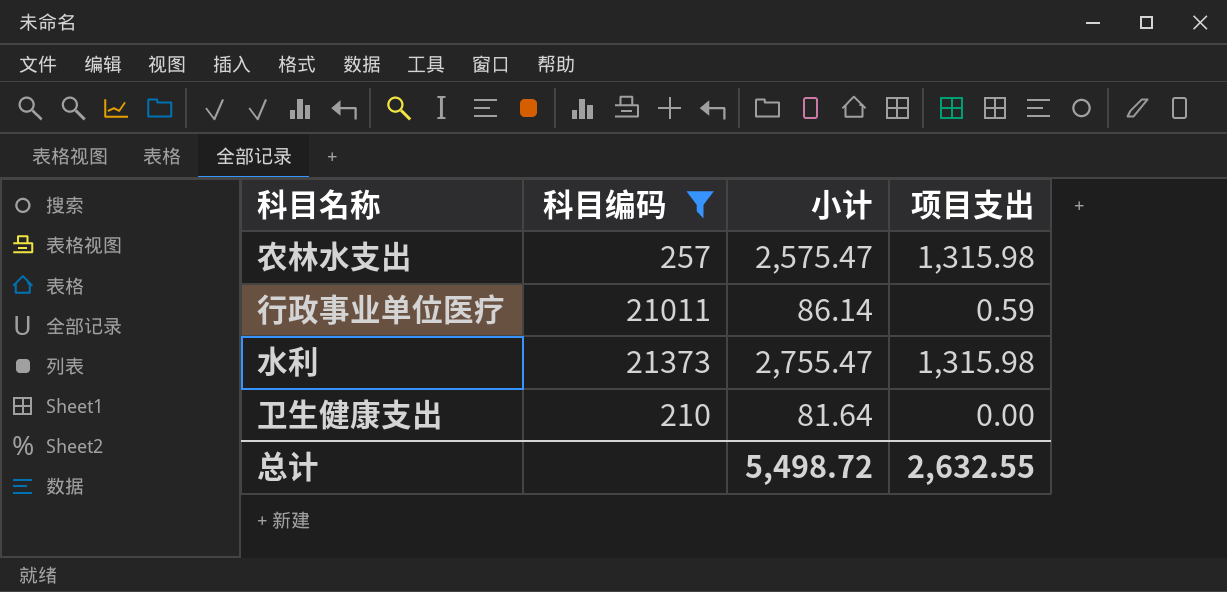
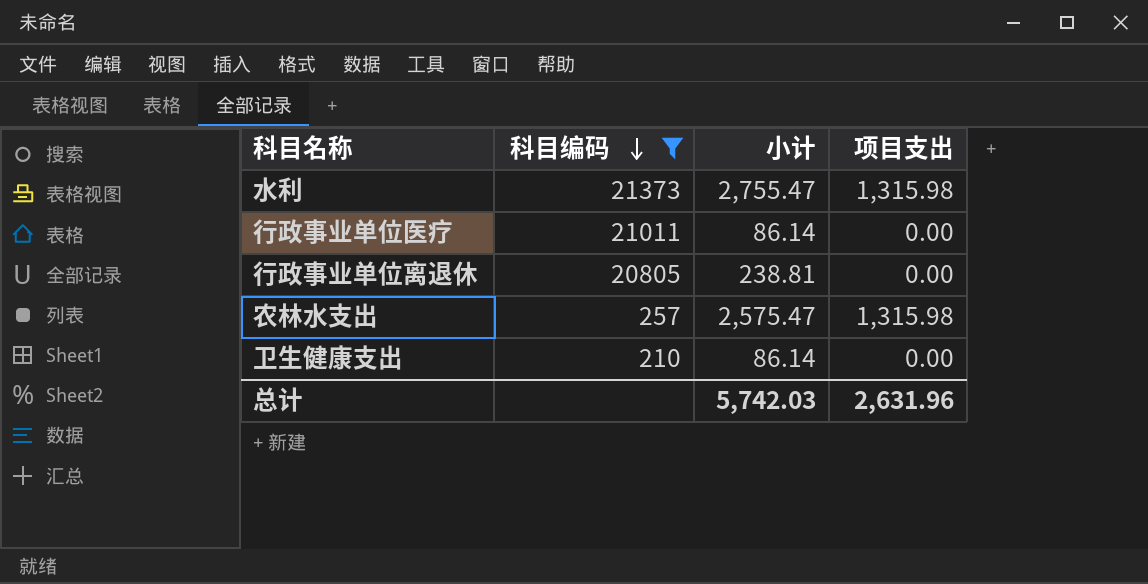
row order: none -> 科目编码 descending
行政事业单位医疗 | 项目支出: 0.59 -> 0.00
row 行政事业单位离退休: none -> 20805 | 238.81 | 0.00
卫生健康支出 | 小计: 81.64 -> 86.14
总计 | 小计: 5,498.72 -> 5,742.03
总计 | 项目支出: 2,632.55 -> 2,631.96

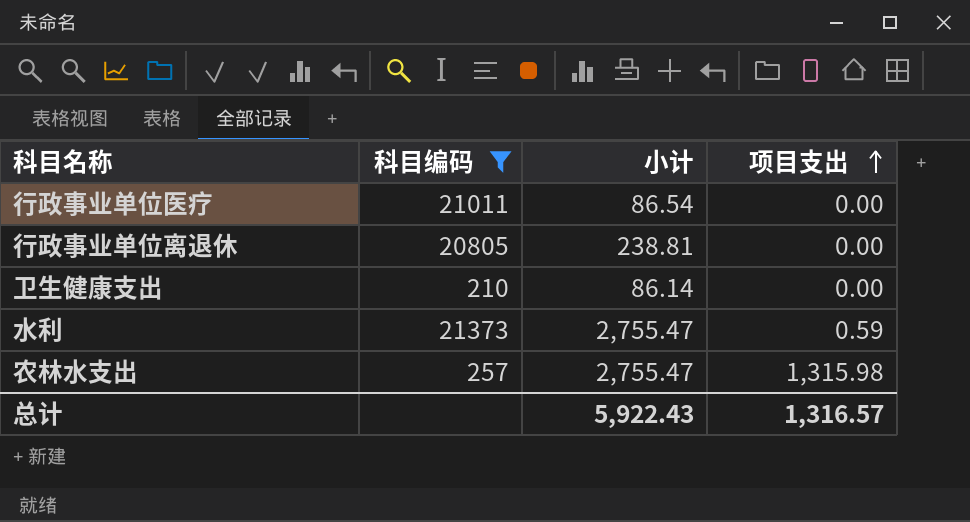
row order: 科目编码 descending -> 项目支出 ascending
行政事业单位医疗 | 小计: 86.14 -> 86.54
水利 | 项目支出: 1,315.98 -> 0.59
农林水支出 | 小计: 2,575.47 -> 2,755.47
总计 | 小计: 5,742.03 -> 5,922.43
总计 | 项目支出: 2,631.96 -> 1,316.57

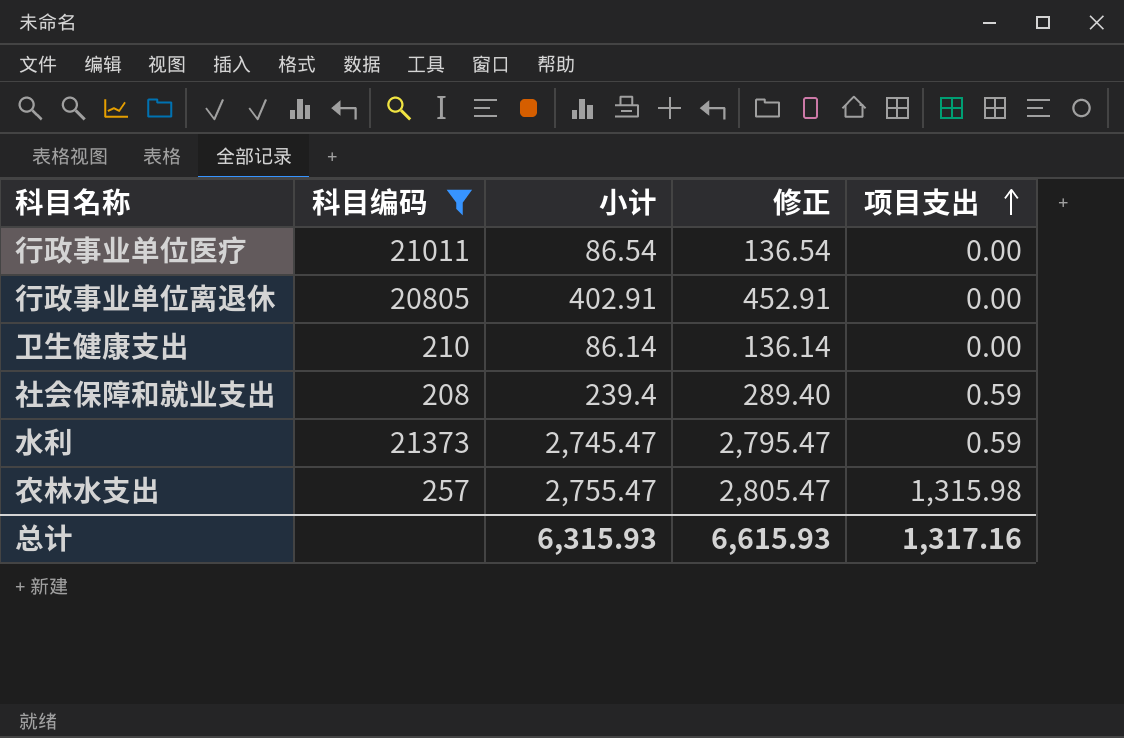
column 修正 | formula: none -> [小计] + 50
行政事业单位离退休 | 小计: 238.81 -> 402.91
row 社会保障和就业支出: none -> 208 | 239.4 | 289.40 | 0.59
水利 | 小计: 2,755.47 -> 2,745.47
总计 | 小计: 5,922.43 -> 6,315.93
总计 | 项目支出: 1,316.57 -> 1,317.16

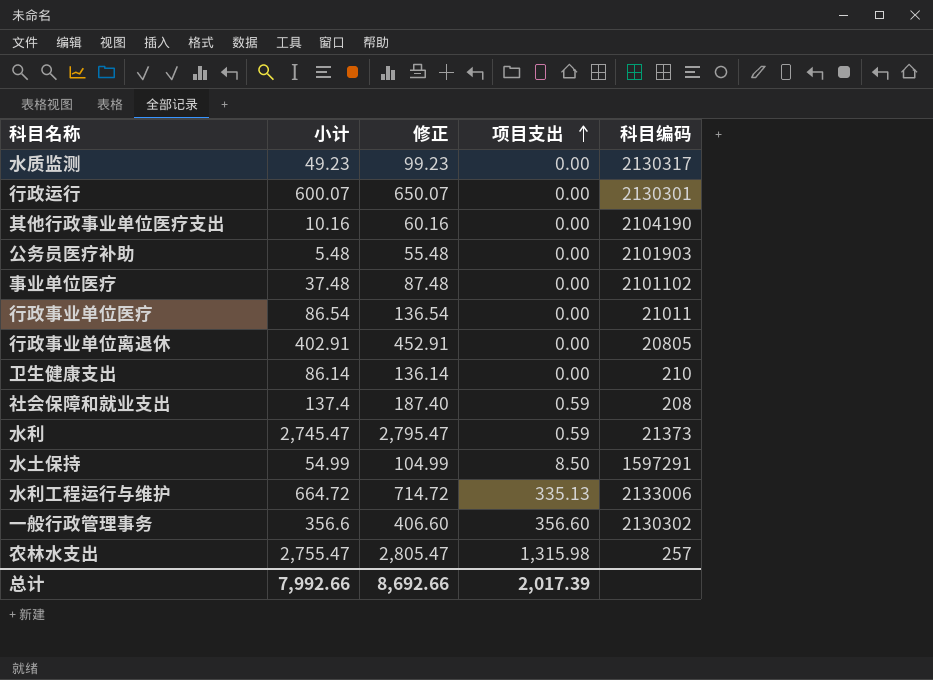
filter: 科目编码 <= 21373 -> none
column 科目编码 | position: 2 -> 5
社会保障和就业支出 | 小计: 239.4 -> 137.4
社会保障和就业支出 | 修正: 289.40 -> 187.40
总计 | 小计: 6,315.93 -> 7,992.66
总计 | 修正: 6,615.93 -> 8,692.66
总计 | 项目支出: 1,317.16 -> 2,017.39

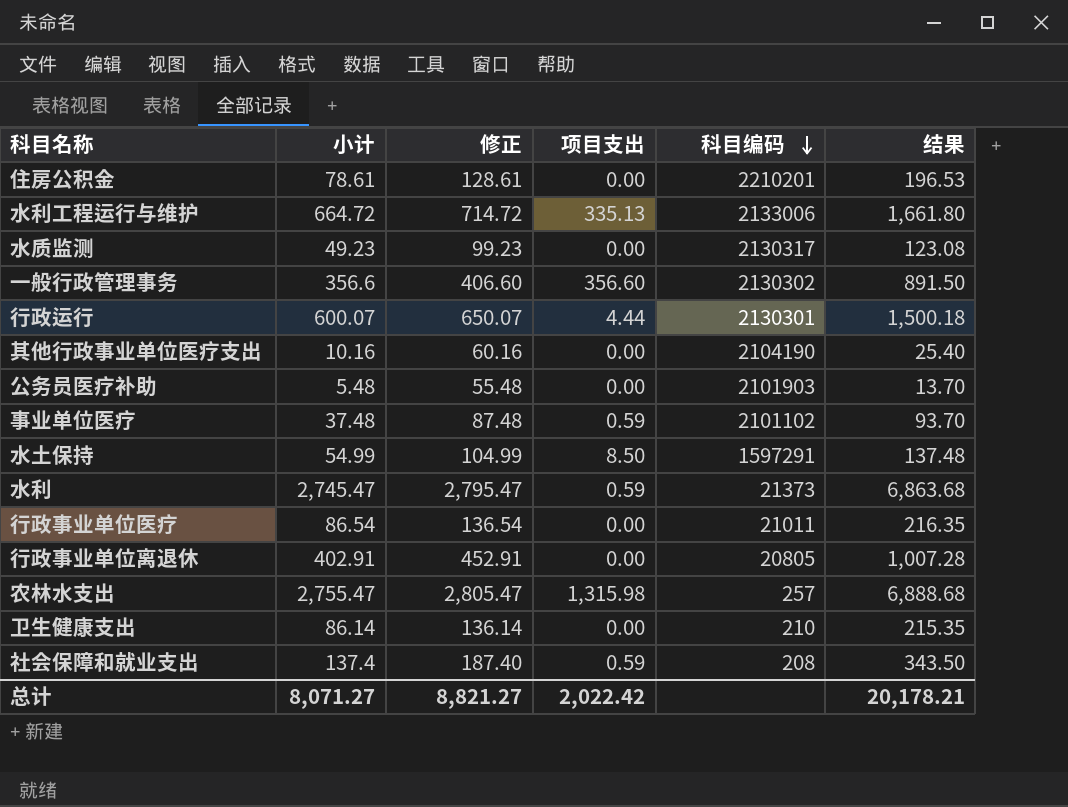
row order: 项目支出 ascending -> 科目编码 descending
column 结果 | formula: none -> [小计] * 2.5
row 住房公积金: none -> 78.61 | 128.61 | 0.00 | 2210201 | 196.53
行政运行 | 项目支出: 0.00 -> 4.44
事业单位医疗 | 项目支出: 0.00 -> 0.59
总计 | 小计: 7,992.66 -> 8,071.27
总计 | 修正: 8,692.66 -> 8,821.27
总计 | 项目支出: 2,017.39 -> 2,022.42

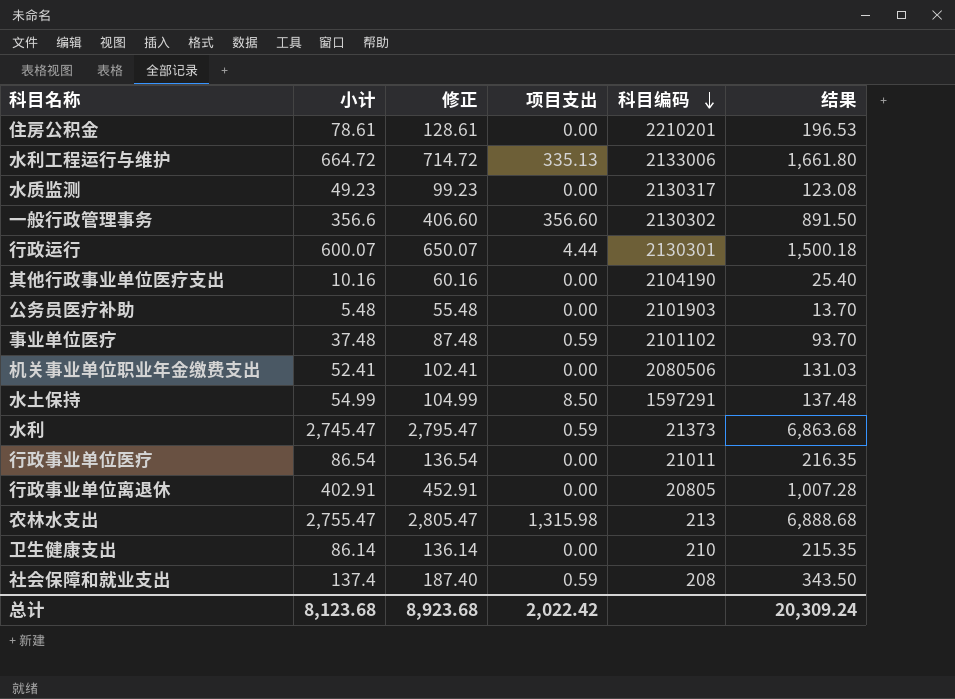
row 机关事业单位职业年金缴费支出: none -> 52.41 | 102.41 | 0.00 | 2080506 | 131.03
农林水支出 | 科目编码: 257 -> 213
总计 | 小计: 8,071.27 -> 8,123.68
总计 | 修正: 8,821.27 -> 8,923.68
总计 | 结果: 20,178.21 -> 20,309.24

